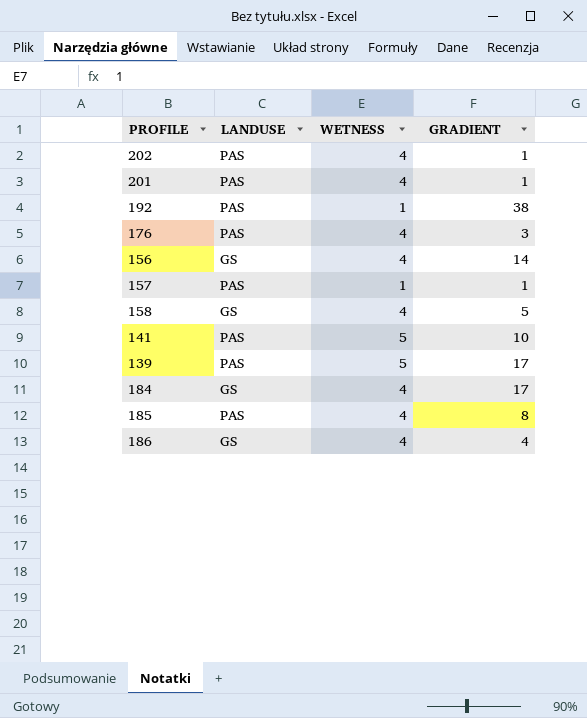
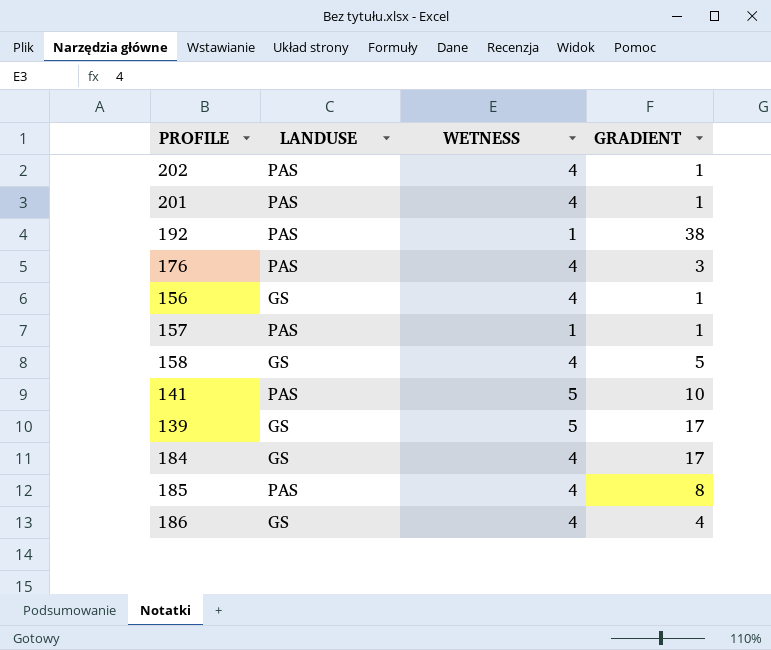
156 | GRADIENT: 14 -> 1
139 | LANDUSE: PAS -> GS

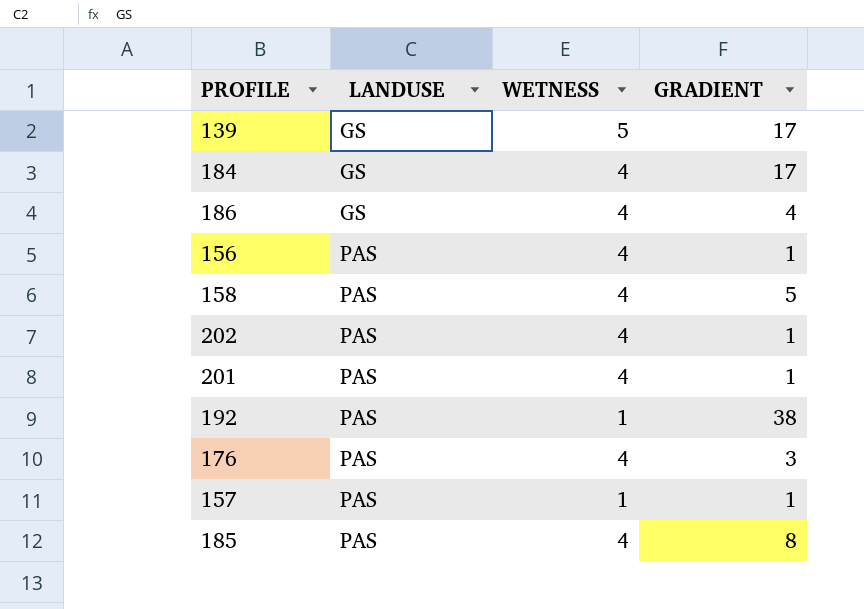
row order: none -> LANDUSE ascending
row 141: PAS | 5 | 10 -> none
156 | LANDUSE: GS -> PAS
158 | LANDUSE: GS -> PAS

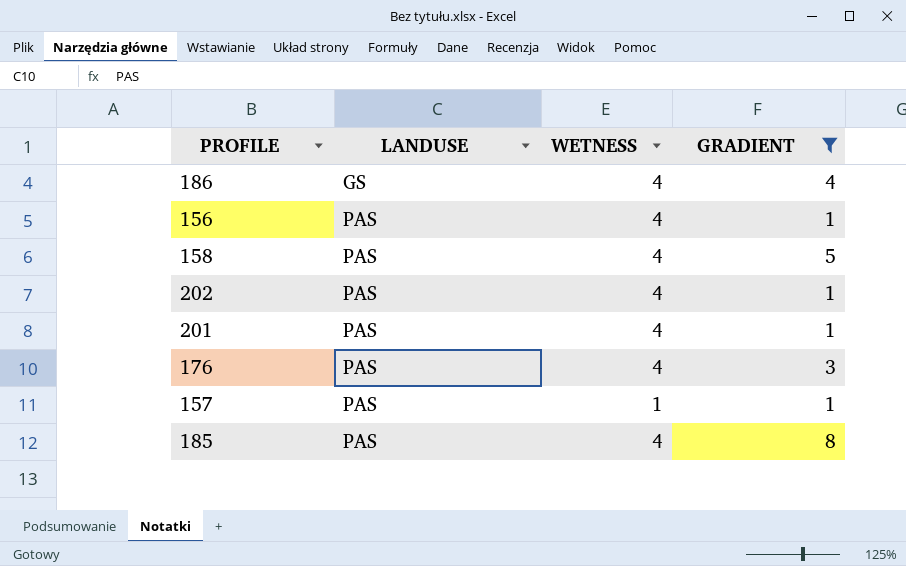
filter: none -> GRADIENT <= 8

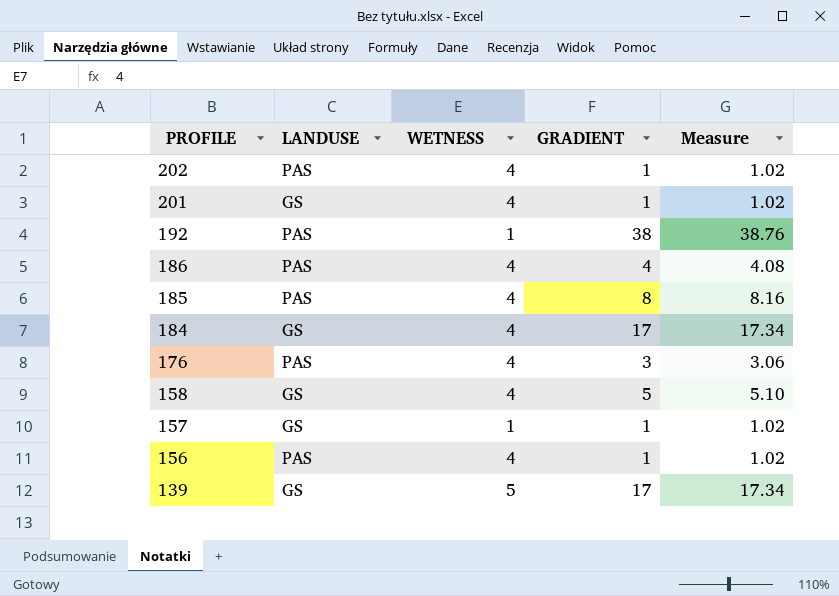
filter: GRADIENT <= 8 -> none
row order: LANDUSE ascending -> PROFILE descending
column Measure | formula: none -> [GRADIENT] * 1.02
201 | LANDUSE: PAS -> GS
186 | LANDUSE: GS -> PAS
158 | LANDUSE: PAS -> GS
157 | LANDUSE: PAS -> GS

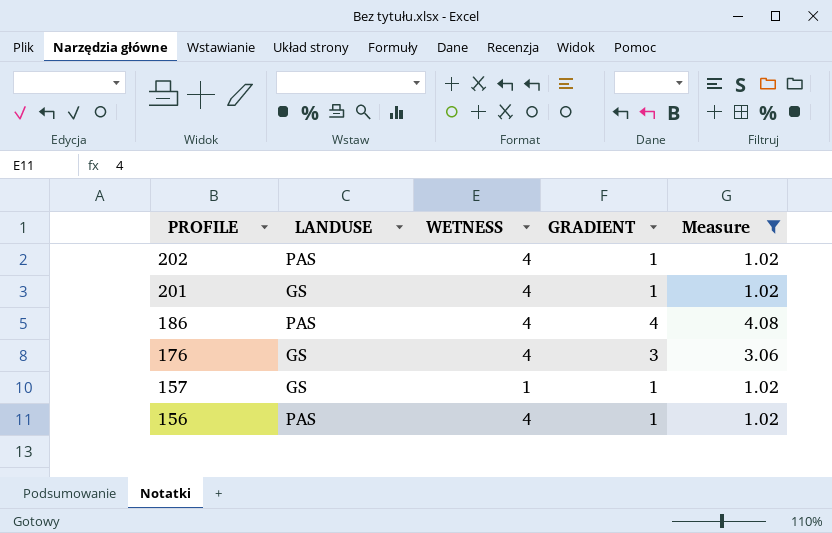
filter: none -> Measure <= 4.08
176 | LANDUSE: PAS -> GS

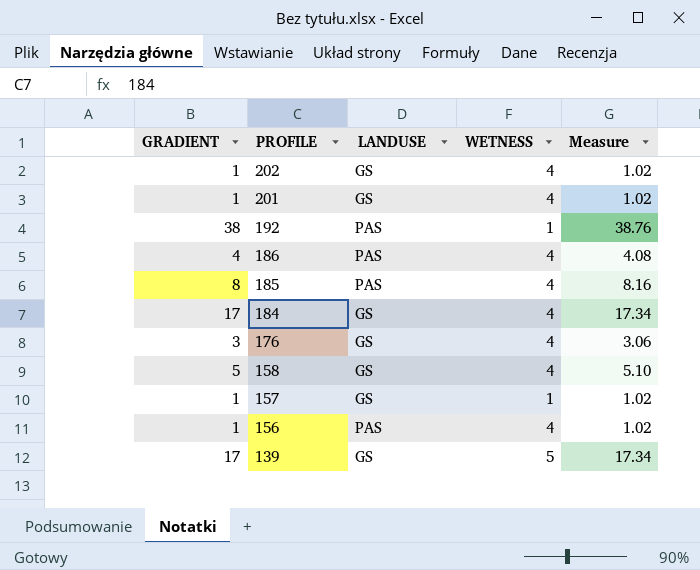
filter: Measure <= 4.08 -> none
column GRADIENT | position: 4 -> 1
202 | LANDUSE: PAS -> GS

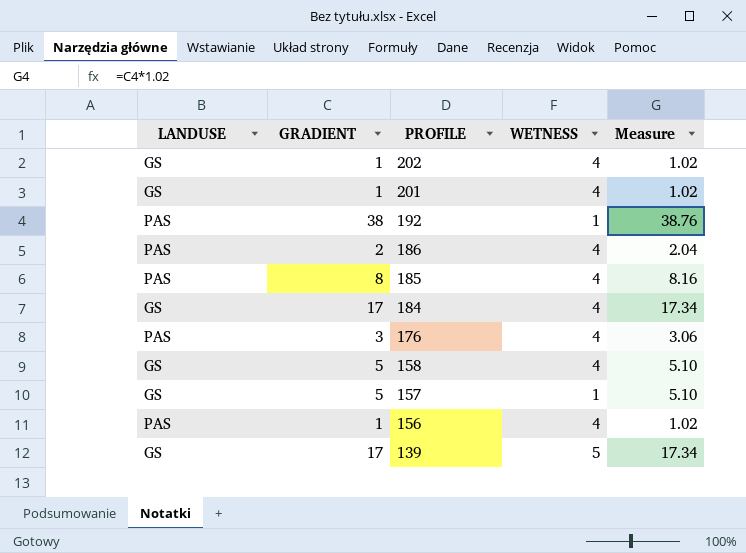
column LANDUSE | position: 3 -> 1
186 | GRADIENT: 4 -> 2
186 | Measure: 4.08 -> 2.04
176 | LANDUSE: GS -> PAS
157 | GRADIENT: 1 -> 5
157 | Measure: 1.02 -> 5.10

